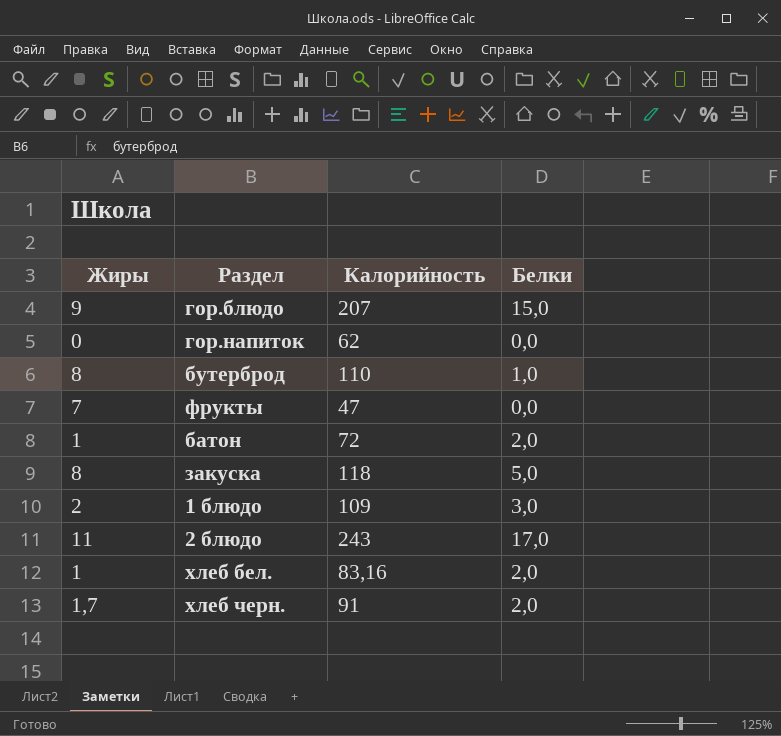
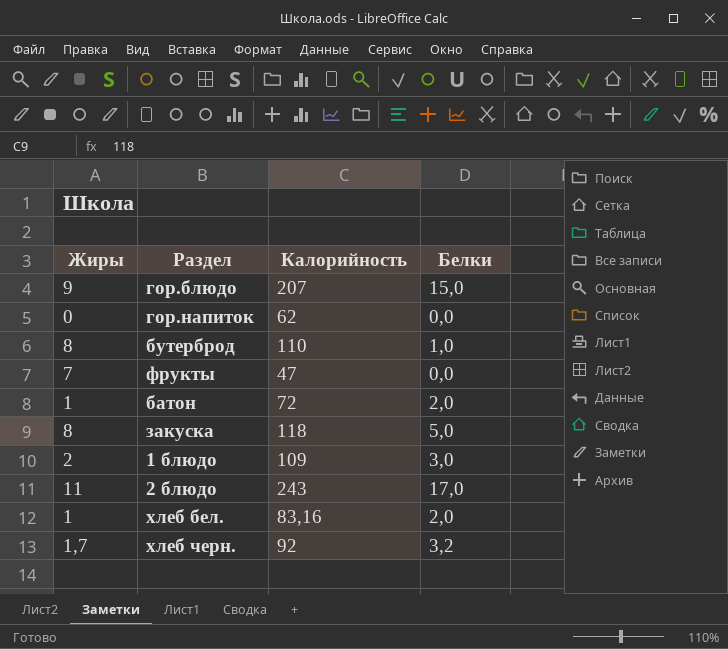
хлеб черн. | Калорийность: 91 -> 92
хлеб черн. | Белки: 2,0 -> 3,2

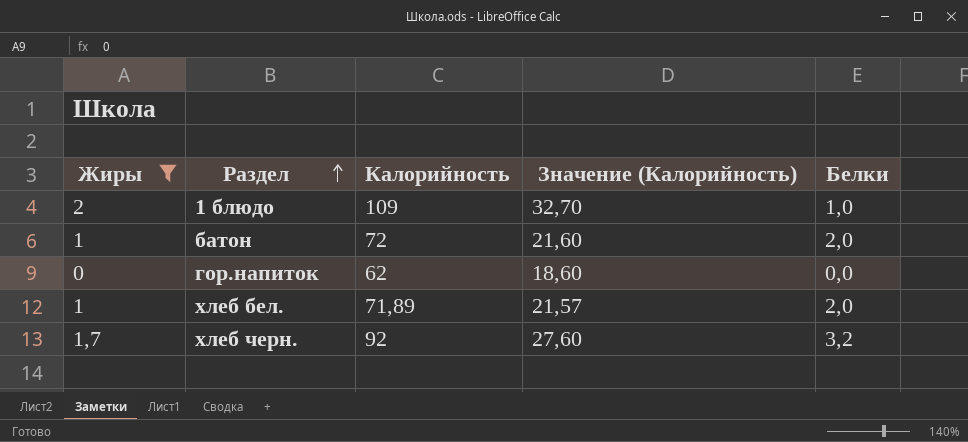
filter: none -> Жиры <= 2
row order: none -> Раздел ascending
column Значение (Калорийность) | formula: none -> [Калорийность] * 0,3
1 блюдо | Белки: 3,0 -> 1,0
хлеб бел. | Калорийность: 83,16 -> 71,89

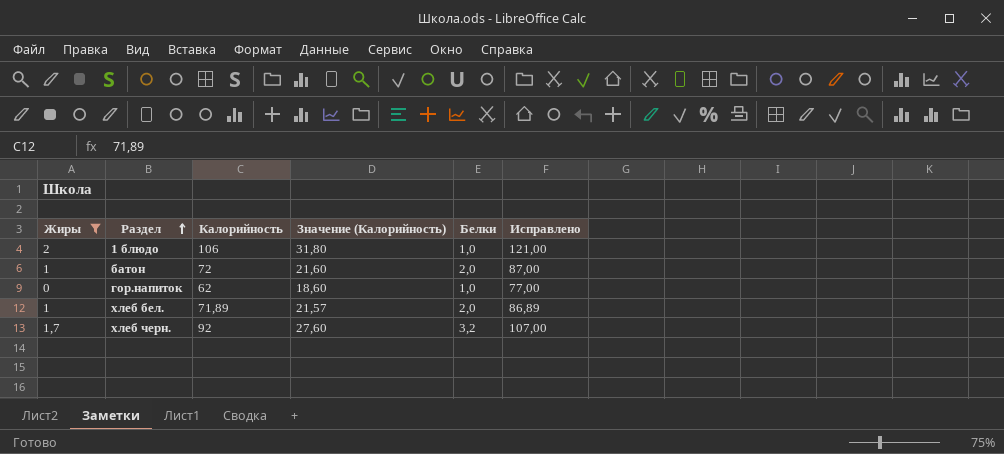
column Исправлено | formula: none -> [Калорийность] + 15
1 блюдо | Калорийность: 109 -> 106
1 блюдо | Значение (Калорийность): 32,70 -> 31,80
гор.напиток | Белки: 0,0 -> 1,0

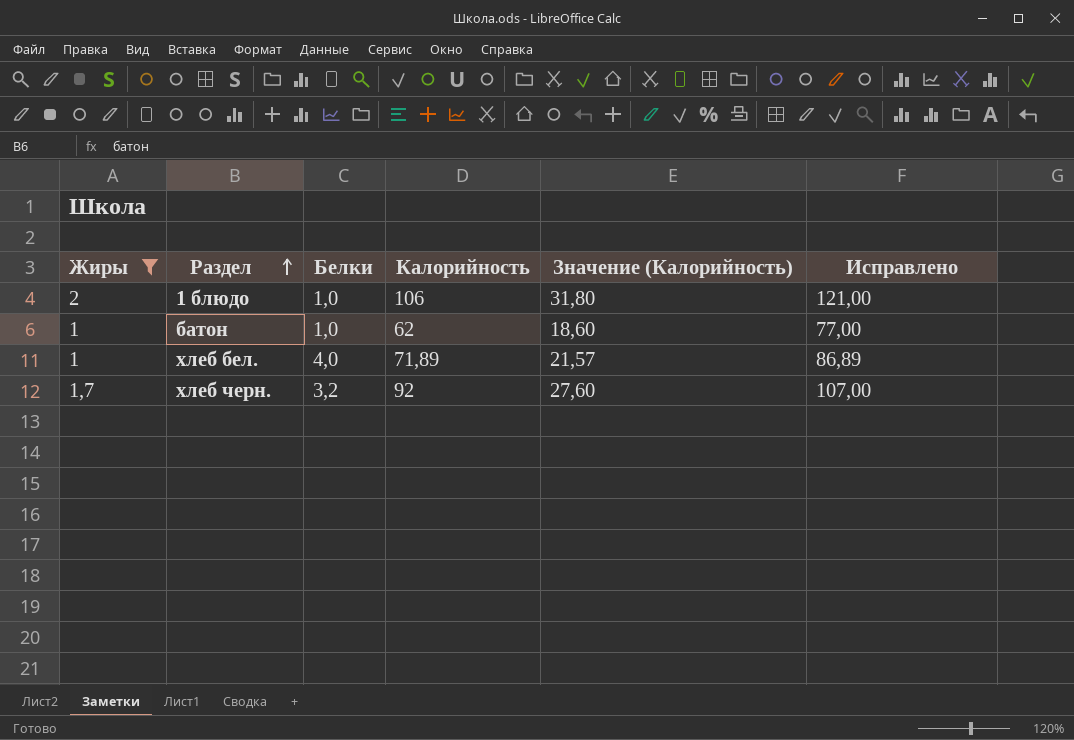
column Белки | position: 5 -> 3
row гор.напиток: 0 | 62 | 18,60 | 1,0 | 77,00 -> none
батон | Белки: 2,0 -> 1,0
батон | Калорийность: 72 -> 62
батон | Значение (Калорийность): 21,60 -> 18,60
батон | Исправлено: 87,00 -> 77,00
хлеб бел. | Белки: 2,0 -> 4,0

